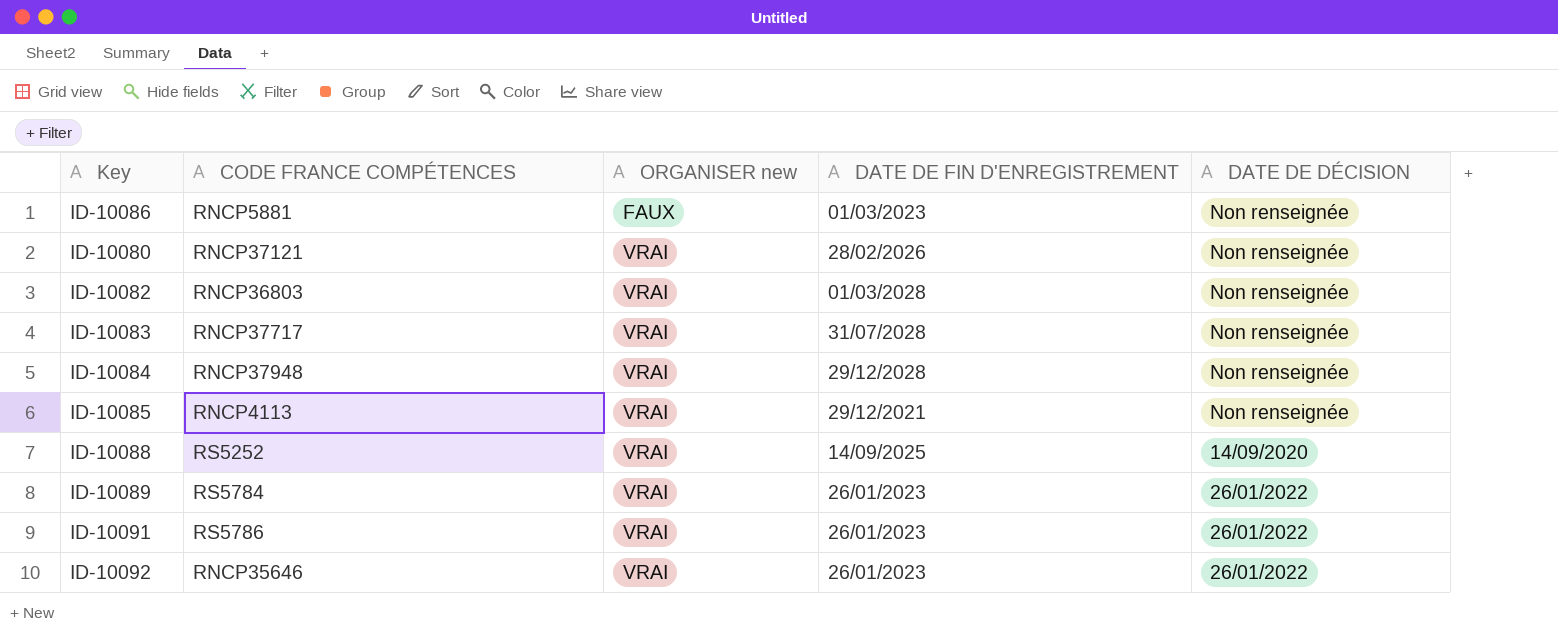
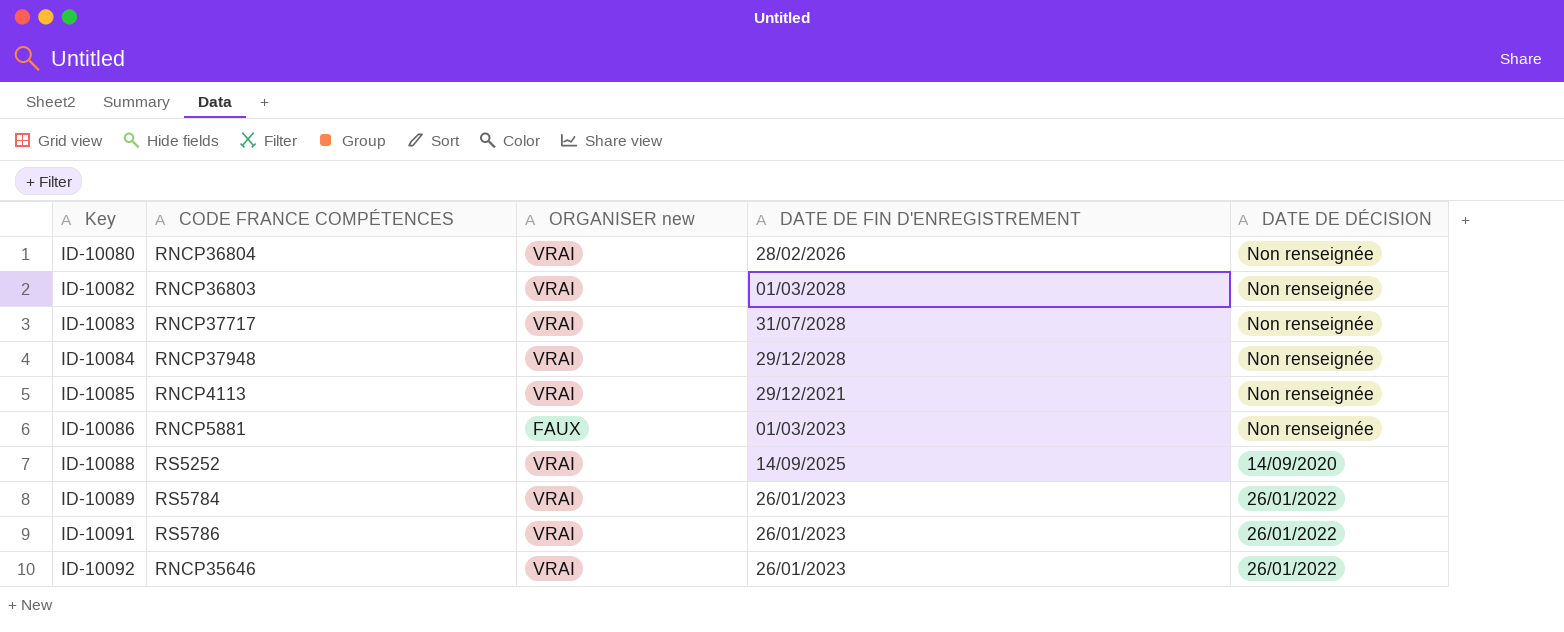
row order: ORGANISER new ascending -> Key ascending
ID-10080 | CODE FRANCE COMPÉTENCES: RNCP37121 -> RNCP36804

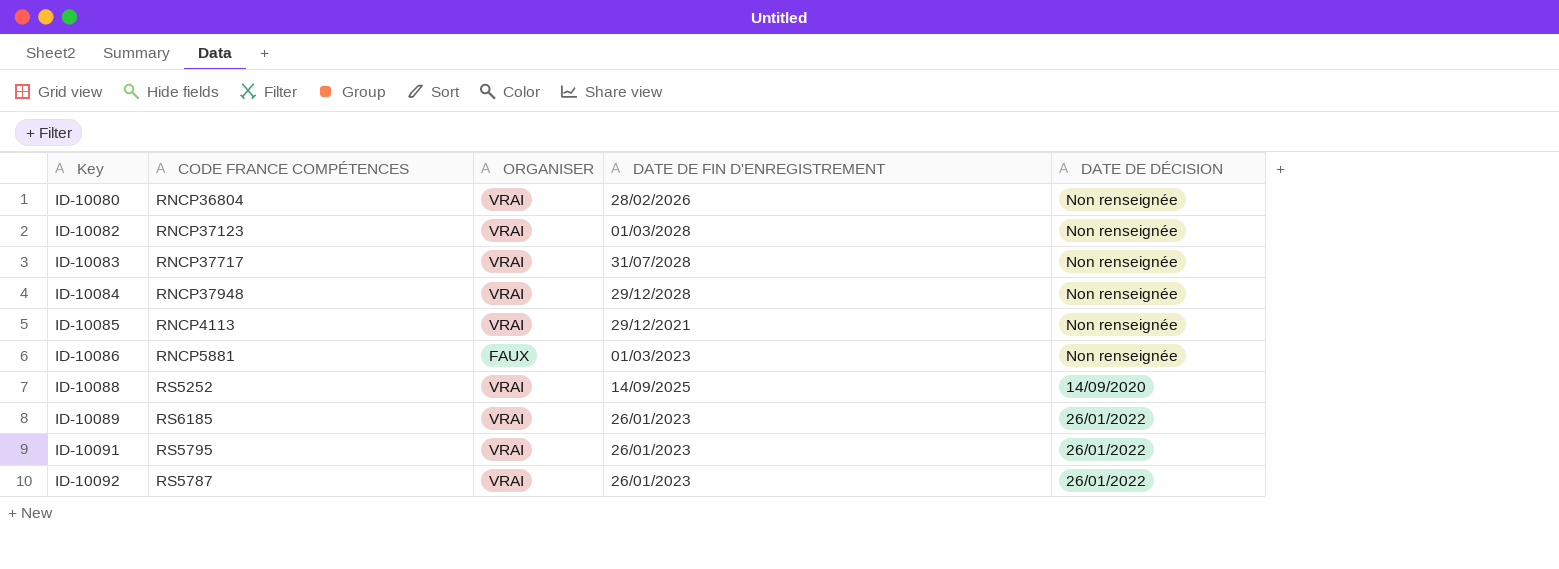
column name: ORGANISER new -> ORGANISER
ID-10082 | CODE FRANCE COMPÉTENCES: RNCP36803 -> RNCP37123
ID-10089 | CODE FRANCE COMPÉTENCES: RS5784 -> RS6185
ID-10091 | CODE FRANCE COMPÉTENCES: RS5786 -> RS5795
ID-10092 | CODE FRANCE COMPÉTENCES: RNCP35646 -> RS5787

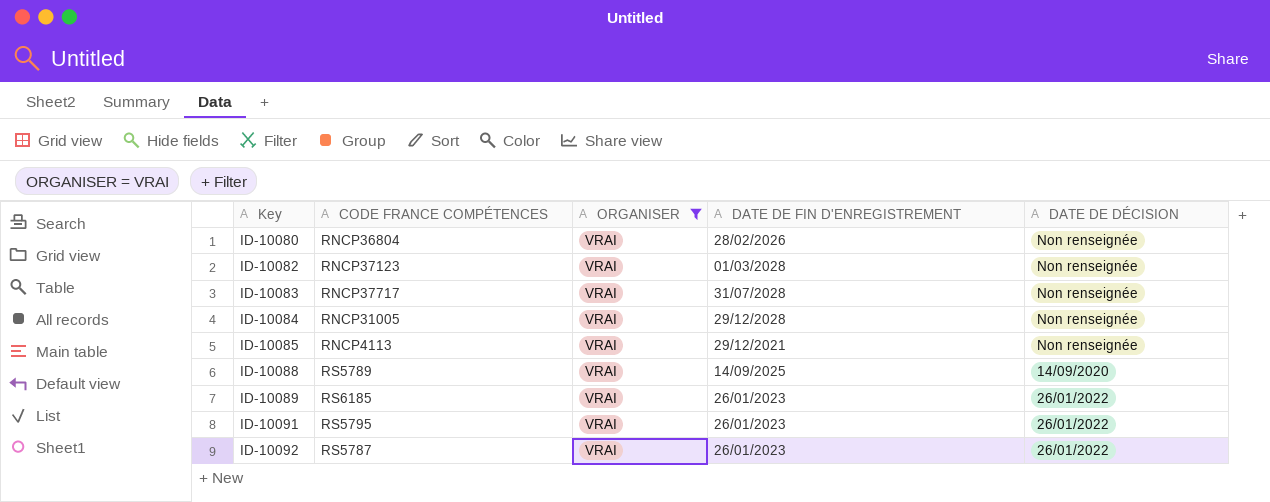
filter: none -> ORGANISER = VRAI
ID-10084 | CODE FRANCE COMPÉTENCES: RNCP37948 -> RNCP31005
ID-10088 | CODE FRANCE COMPÉTENCES: RS5252 -> RS5789

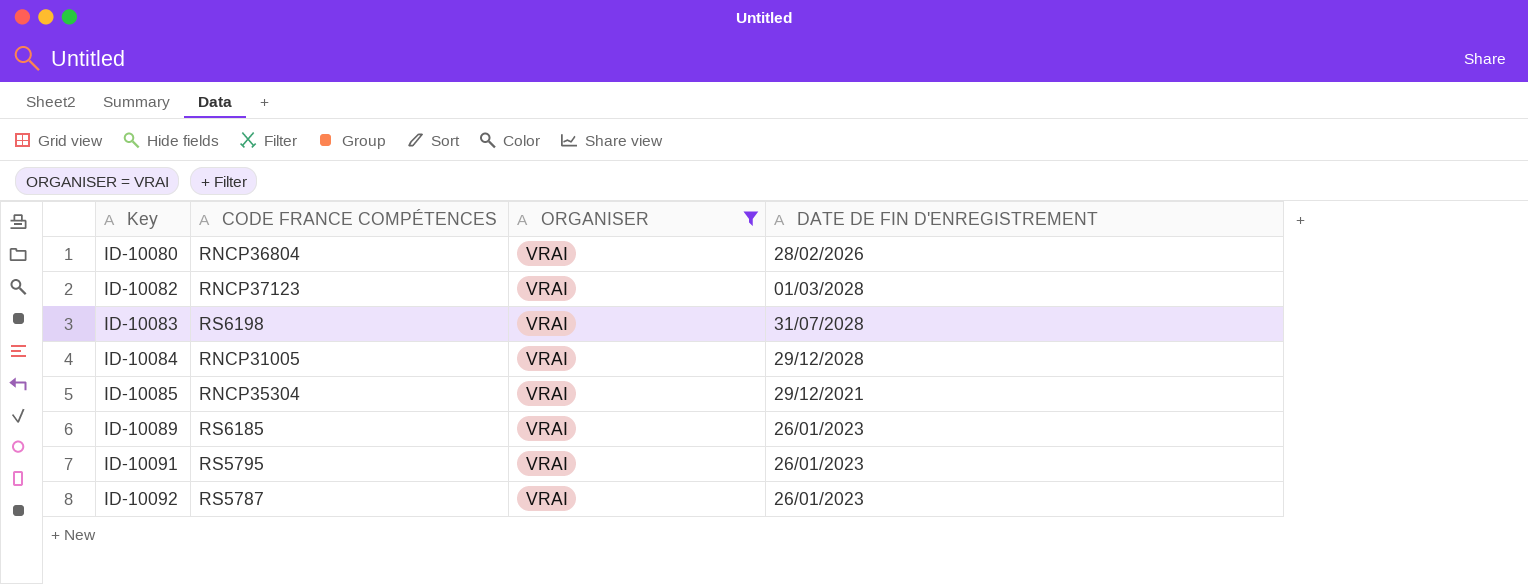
column DATE DE DÉCISION | position: 5 -> none
row ID-10088: RS5789 | VRAI | 14/09/2025 | 14/09/2020 -> none
ID-10083 | CODE FRANCE COMPÉTENCES: RNCP37717 -> RS6198
ID-10085 | CODE FRANCE COMPÉTENCES: RNCP4113 -> RNCP35304

